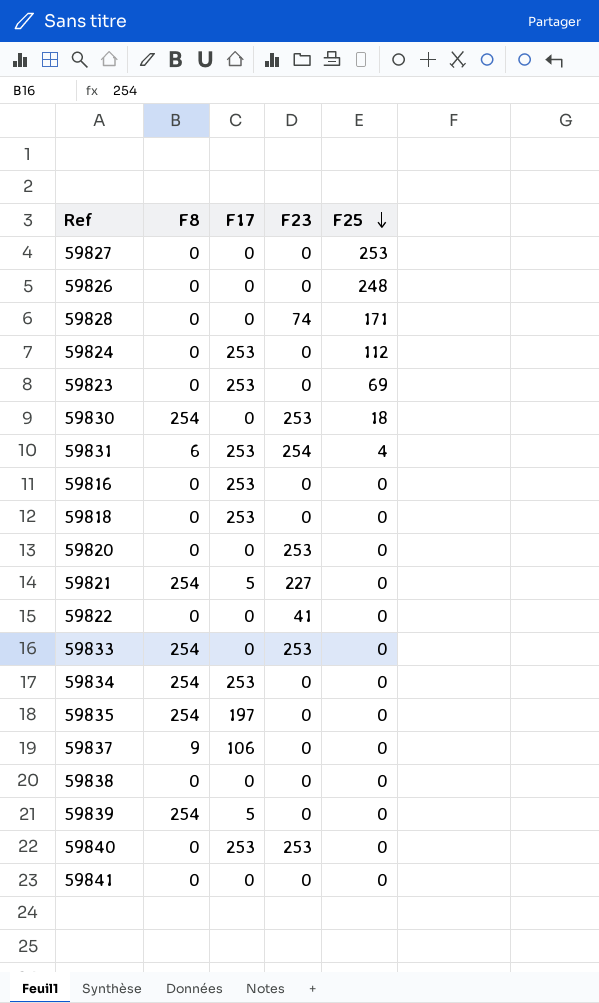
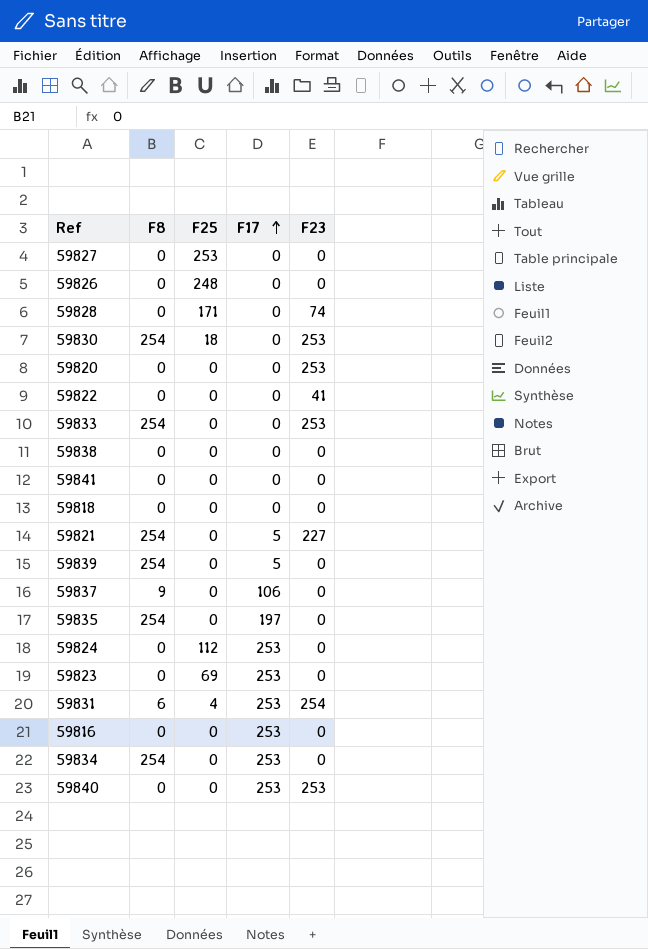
row order: F25 descending -> F17 ascending
column F25 | position: 5 -> 3
59818 | F17: 253 -> 0

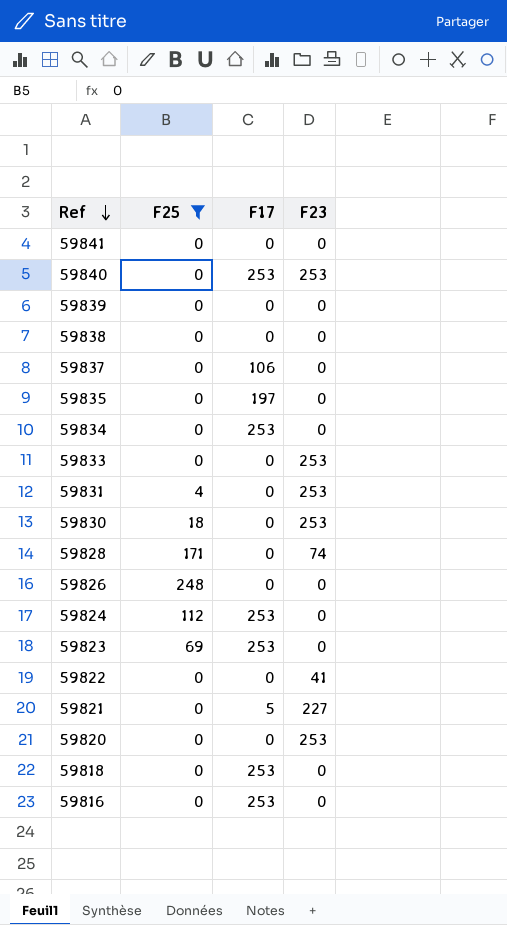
filter: none -> F25 != 253
row order: F17 ascending -> Ref descending
column F8 | position: 2 -> none
59839 | F17: 5 -> 0
59831 | F17: 253 -> 0
59831 | F23: 254 -> 253
59818 | F17: 0 -> 253

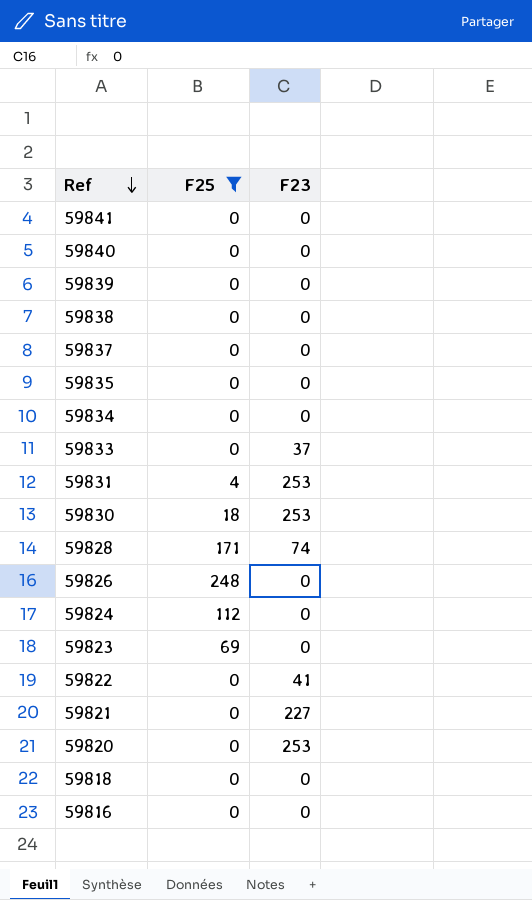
column F17 | position: 3 -> none
59840 | F23: 253 -> 0
59833 | F23: 253 -> 37

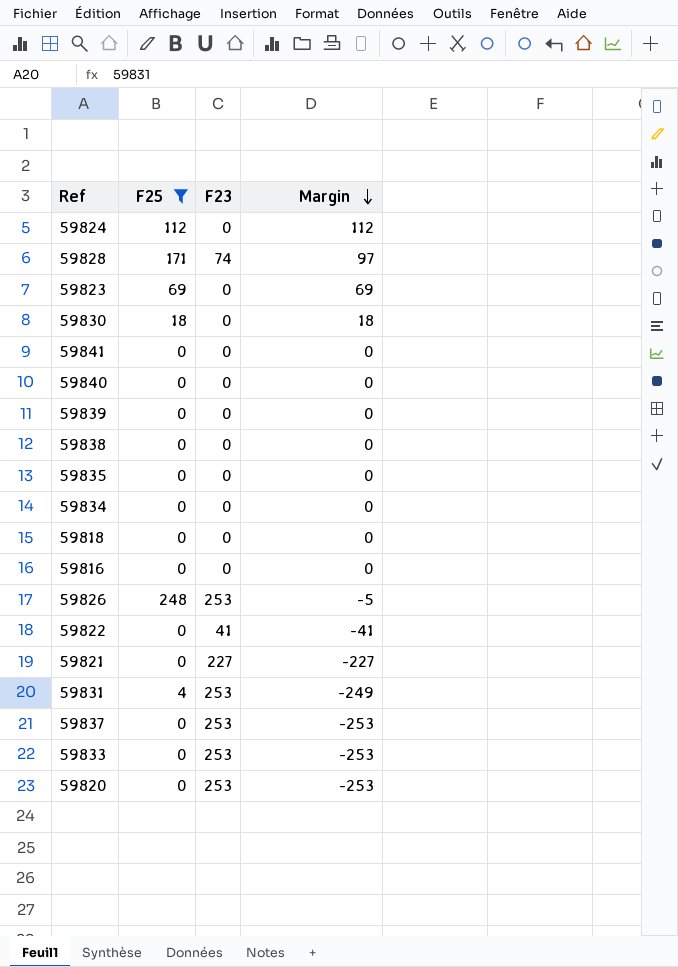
row order: Ref descending -> Margin descending
column Margin | formula: none -> [F25] - [F23]
59830 | F23: 253 -> 0
59826 | F23: 0 -> 253
59837 | F23: 0 -> 253
59833 | F23: 37 -> 253

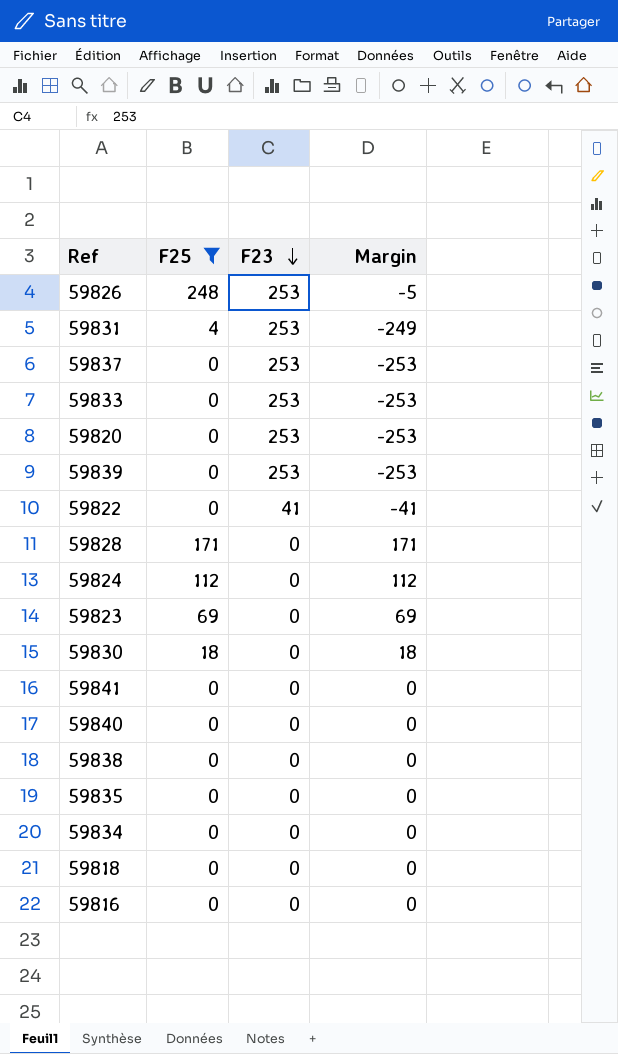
row order: Margin descending -> F23 descending
row 59821: 0 | 227 | -227 -> none
59839 | F23: 0 -> 253
59839 | Margin: 0 -> -253
59828 | F23: 74 -> 0
59828 | Margin: 97 -> 171

